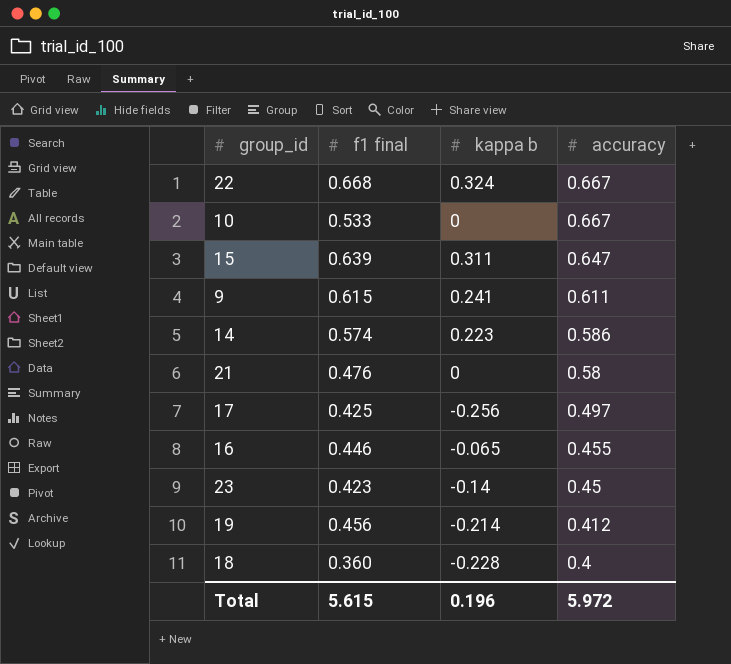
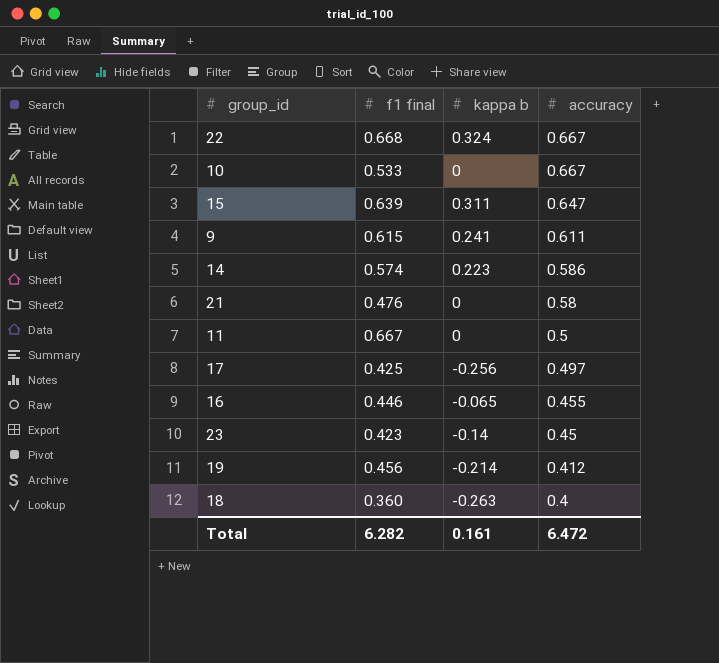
row 11: none -> 0.667 | 0 | 0.5
18 | kappa b: -0.228 -> -0.263
Total | f1 final: 5.615 -> 6.282
Total | kappa b: 0.196 -> 0.161
Total | accuracy: 5.972 -> 6.472

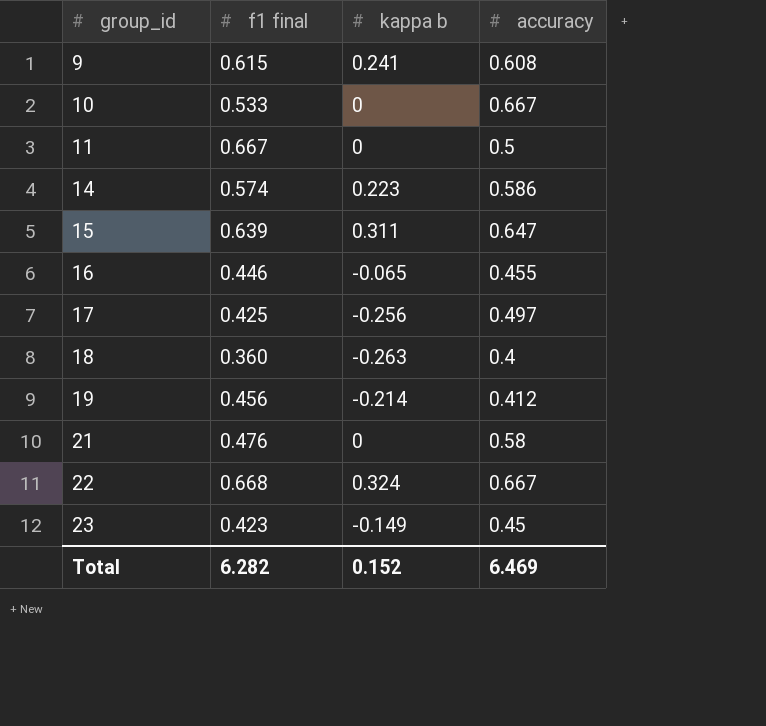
row order: accuracy descending -> group_id ascending
9 | accuracy: 0.611 -> 0.608
23 | kappa b: -0.14 -> -0.149
Total | kappa b: 0.161 -> 0.152
Total | accuracy: 6.472 -> 6.469

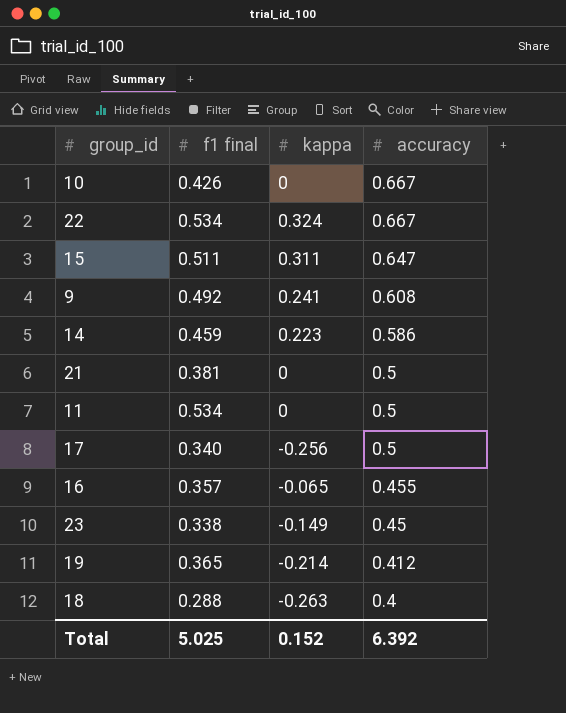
row order: group_id ascending -> accuracy descending
column name: kappa b -> kappa
10 | f1 final: 0.533 -> 0.426
22 | f1 final: 0.668 -> 0.534
15 | f1 final: 0.639 -> 0.511
9 | f1 final: 0.615 -> 0.492
14 | f1 final: 0.574 -> 0.459
21 | f1 final: 0.476 -> 0.381
21 | accuracy: 0.58 -> 0.5
11 | f1 final: 0.667 -> 0.534
17 | f1 final: 0.425 -> 0.340
17 | accuracy: 0.497 -> 0.5
16 | f1 final: 0.446 -> 0.357
23 | f1 final: 0.423 -> 0.338
19 | f1 final: 0.456 -> 0.365
18 | f1 final: 0.360 -> 0.288
Total | f1 final: 6.282 -> 5.025
Total | accuracy: 6.469 -> 6.392

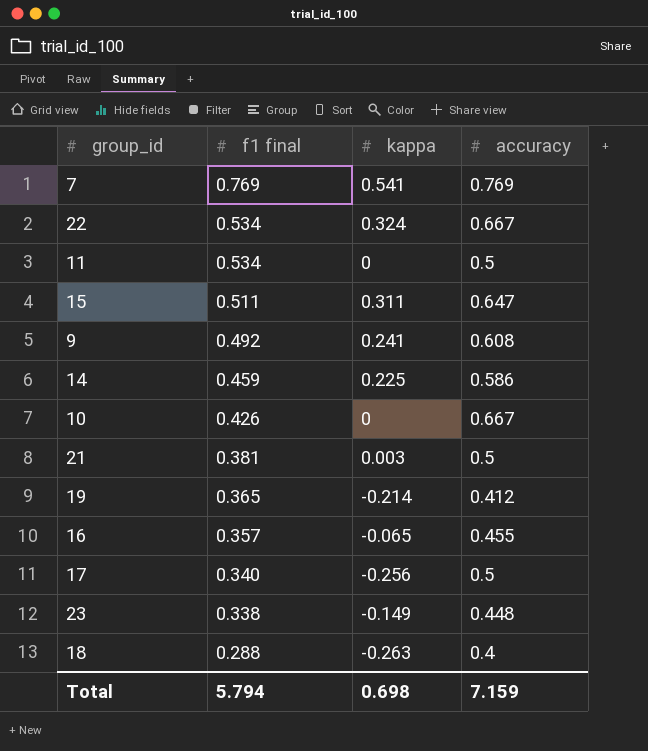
row order: accuracy descending -> f1 final descending
row 7: none -> 0.769 | 0.541 | 0.769
14 | kappa: 0.223 -> 0.225
21 | kappa: 0 -> 0.003
23 | accuracy: 0.45 -> 0.448
Total | f1 final: 5.025 -> 5.794
Total | kappa: 0.152 -> 0.698
Total | accuracy: 6.392 -> 7.159

